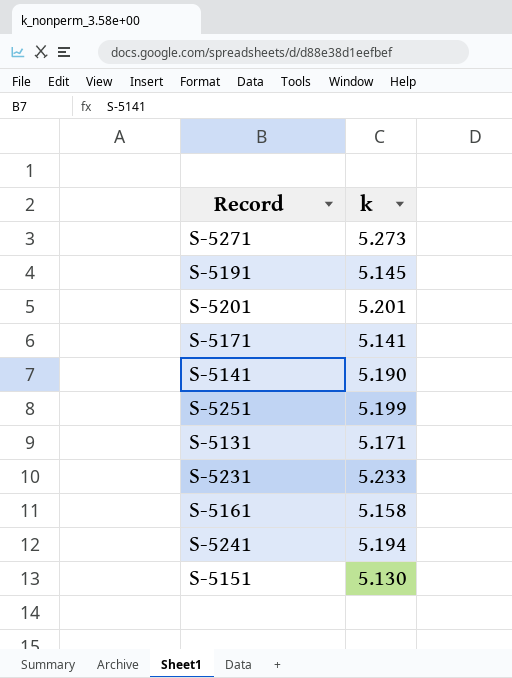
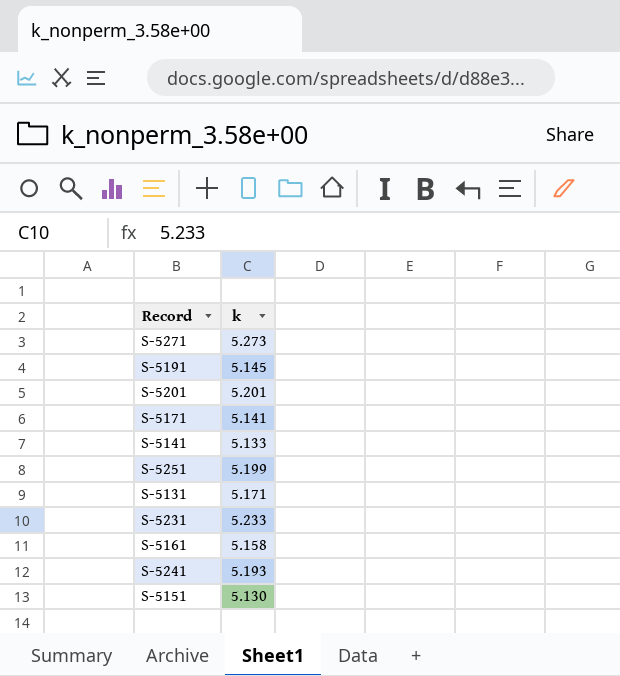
S-5141 | k: 5.190 -> 5.133
S-5241 | k: 5.194 -> 5.193

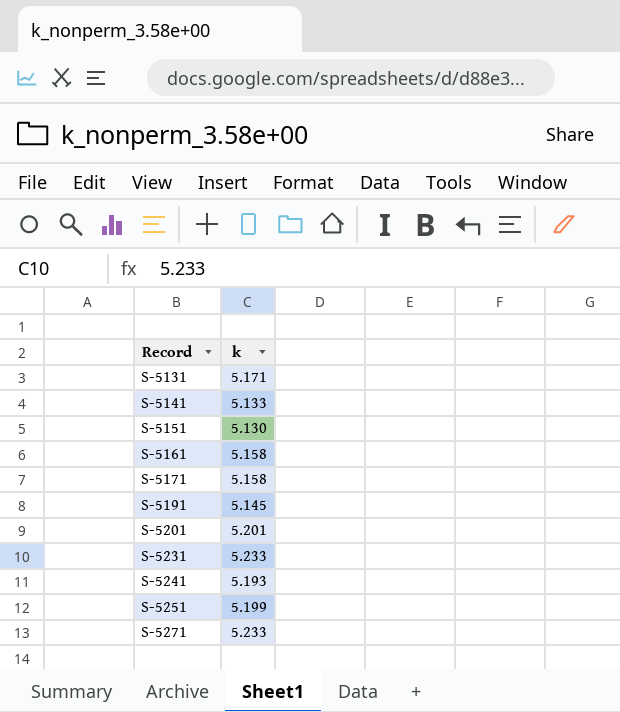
row order: none -> Record ascending
S-5171 | k: 5.141 -> 5.158
S-5271 | k: 5.273 -> 5.233

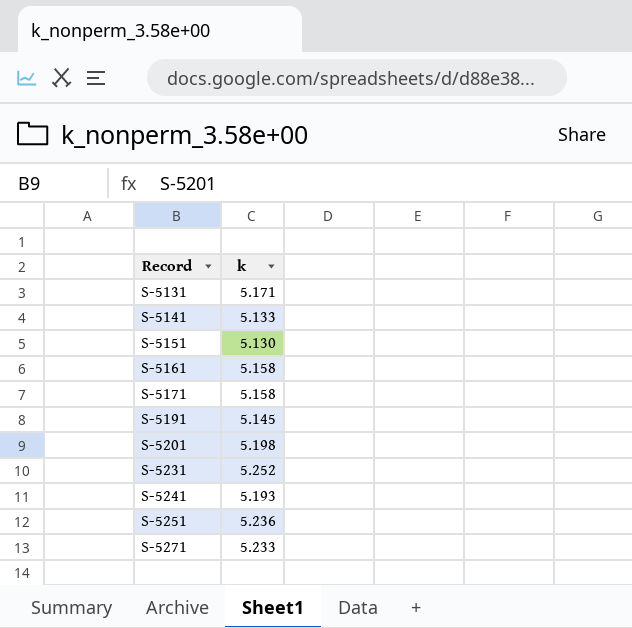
S-5201 | k: 5.201 -> 5.198
S-5231 | k: 5.233 -> 5.252
S-5251 | k: 5.199 -> 5.236

